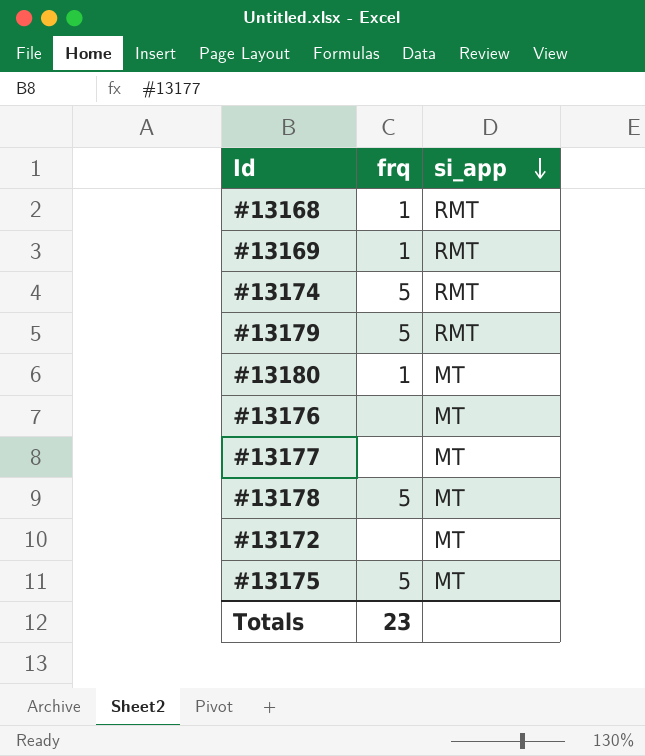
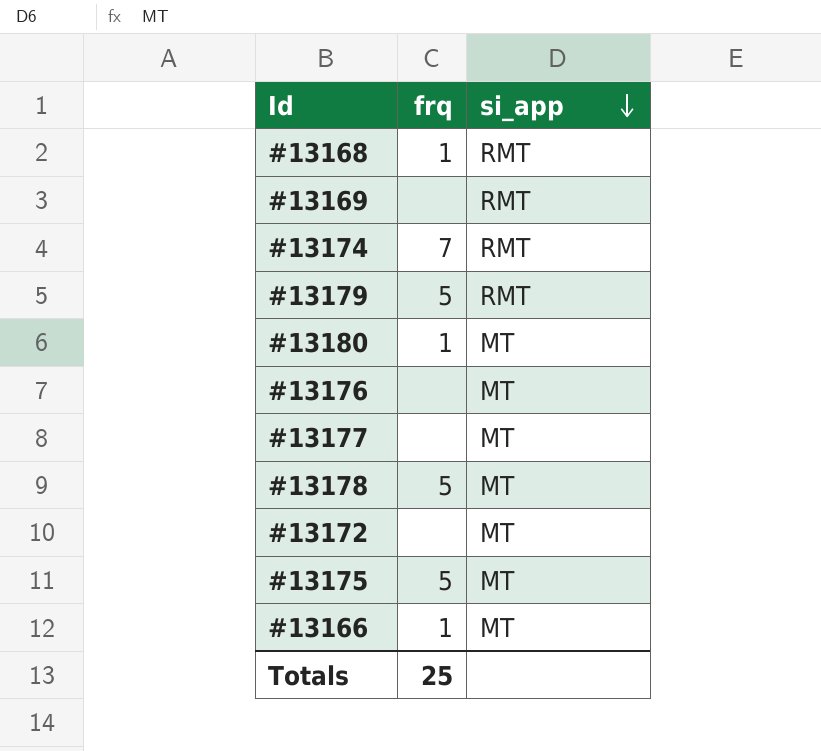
#13169 | frq: 1 -> none
#13174 | frq: 5 -> 7
row #13166: none -> 1 | MT
Totals | frq: 23 -> 25

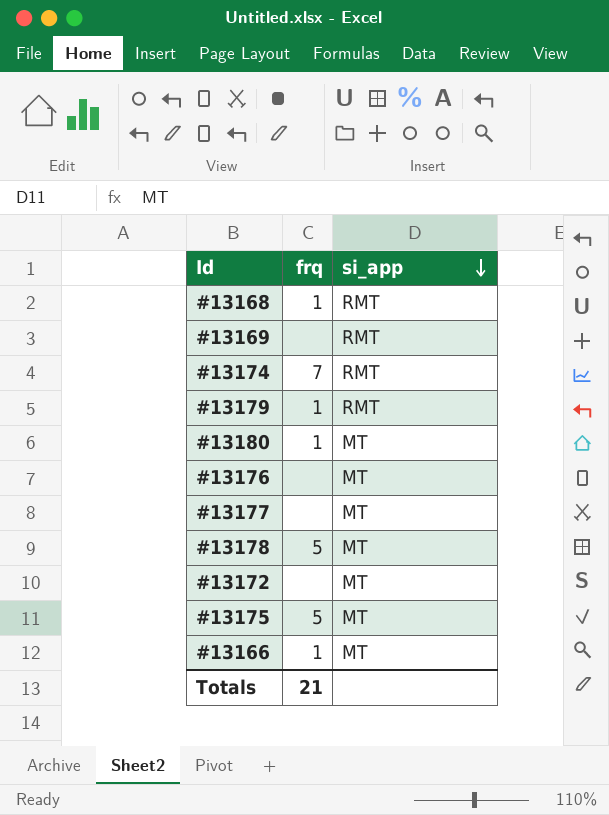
#13179 | frq: 5 -> 1
Totals | frq: 25 -> 21

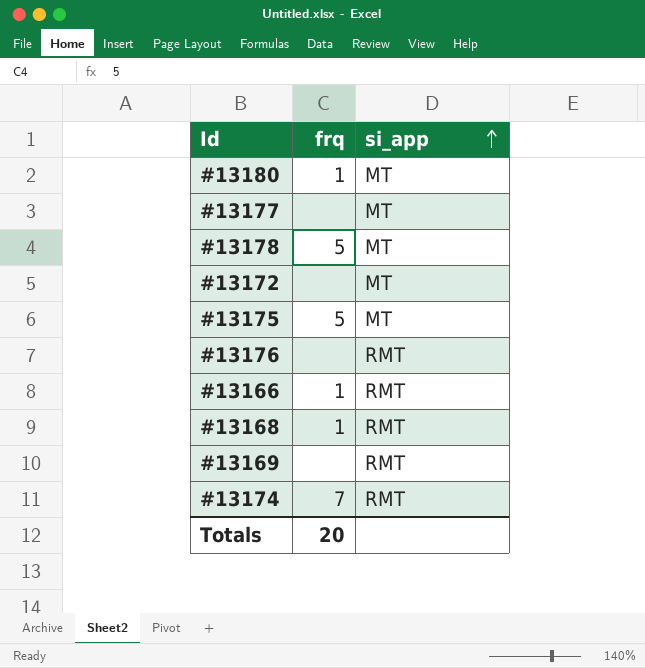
row order: si_app descending -> si_app ascending
row #13179: 1 | RMT -> none
#13176 | si_app: MT -> RMT
#13166 | si_app: MT -> RMT
Totals | frq: 21 -> 20

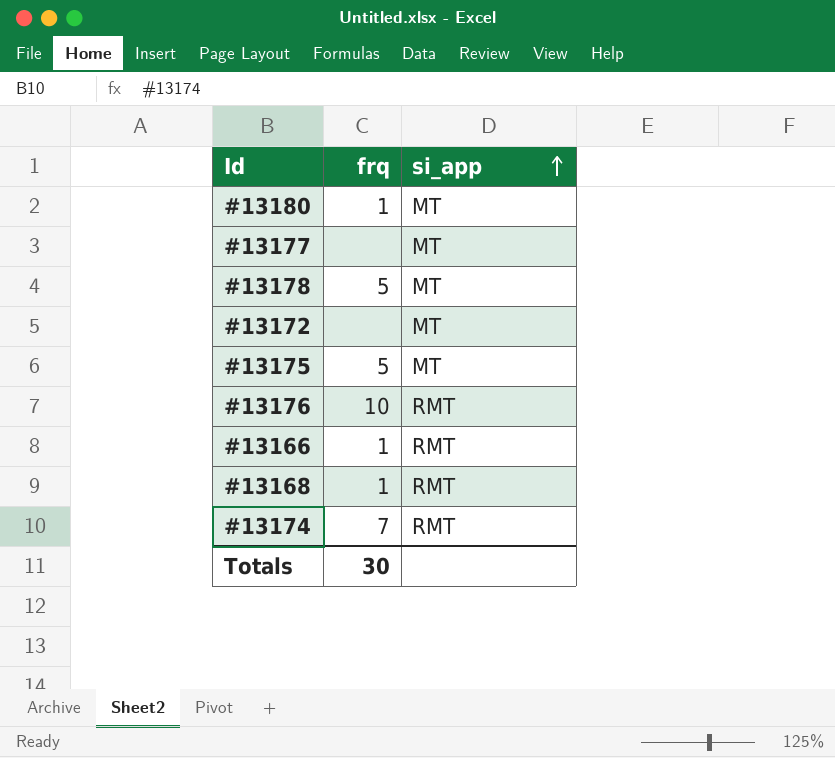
row #13169: none | RMT -> none
#13176 | frq: none -> 10
Totals | frq: 20 -> 30

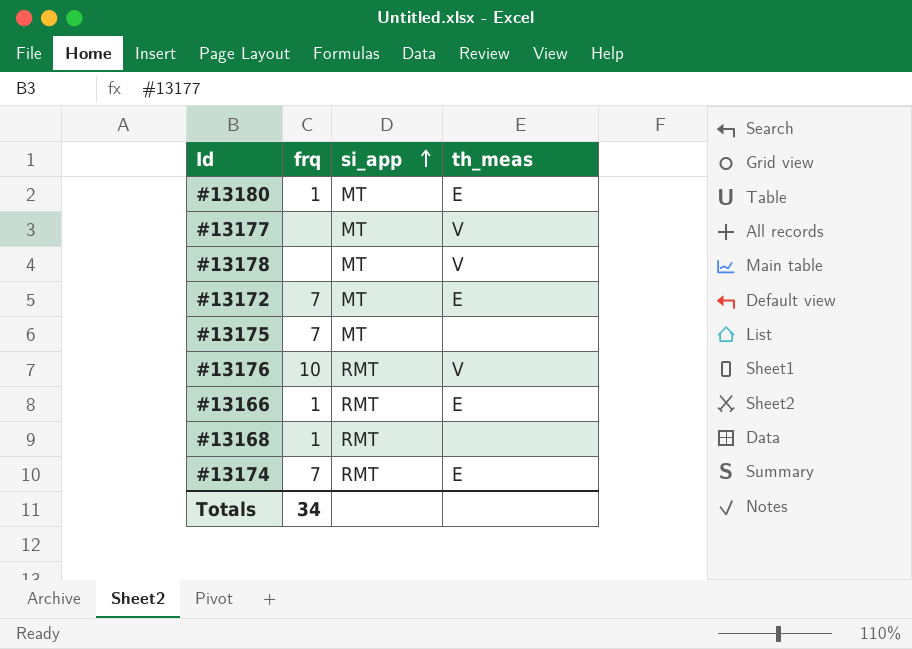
column th_meas | position: none -> 4
#13178 | frq: 5 -> none
#13172 | frq: none -> 7
#13175 | frq: 5 -> 7
Totals | frq: 30 -> 34

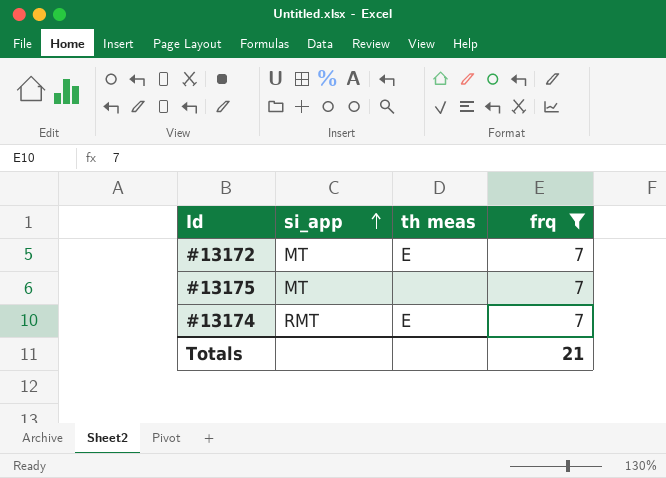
filter: none -> frq = 7
column name: th_meas -> th meas
column frq | position: 2 -> 4
Totals | frq: 34 -> 21

